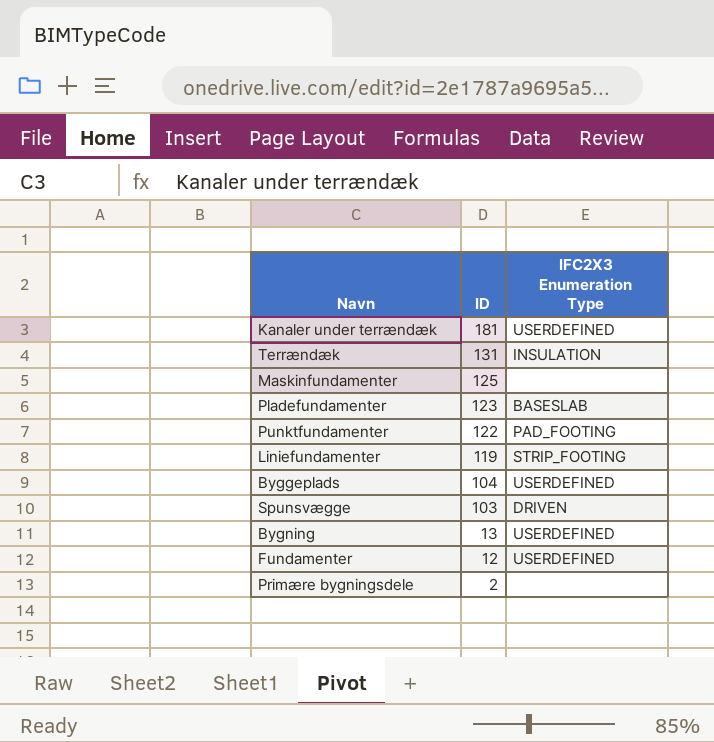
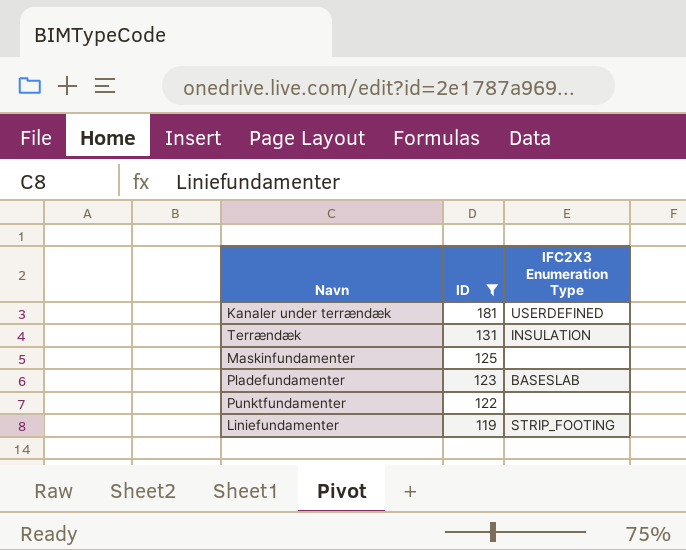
filter: none -> ID >= 119
Punktfundamenter | IFC2X3 Enumeration Type: PAD_FOOTING -> none

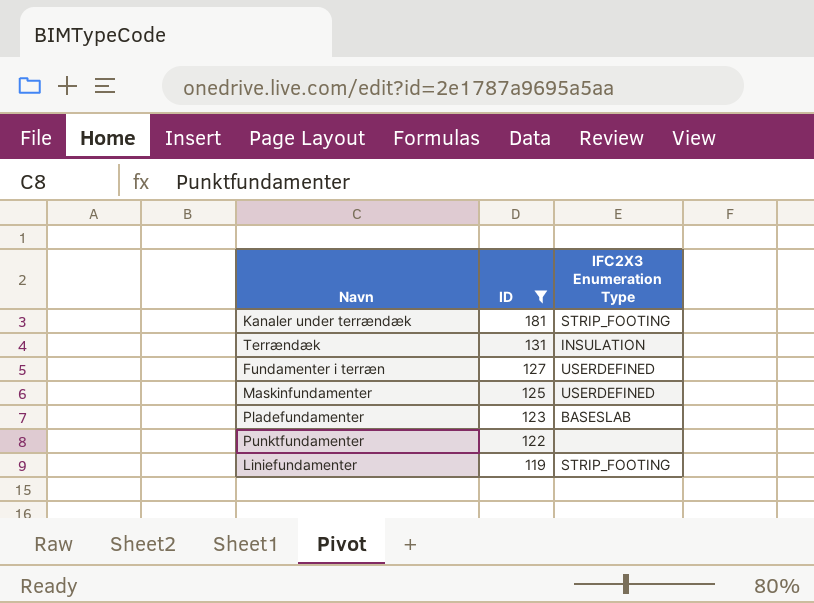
Kanaler under terrændæk | IFC2X3 Enumeration Type: USERDEFINED -> STRIP_FOOTING
row Fundamenter i terræn: none -> 127 | USERDEFINED
Maskinfundamenter | IFC2X3 Enumeration Type: none -> USERDEFINED

